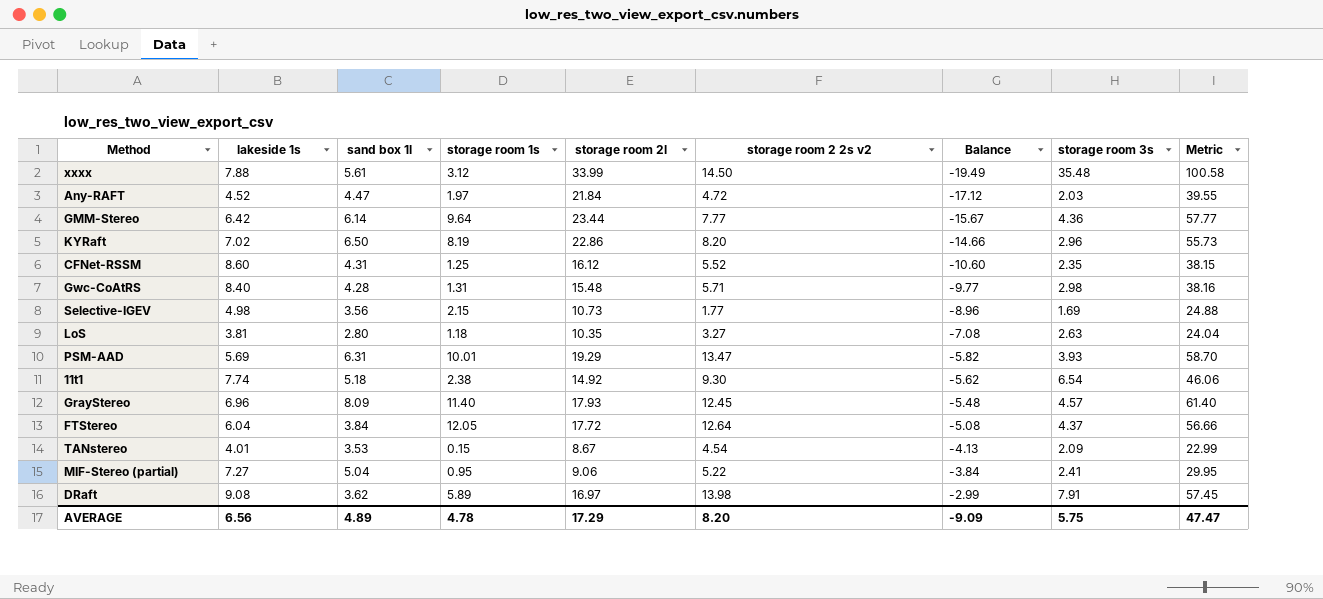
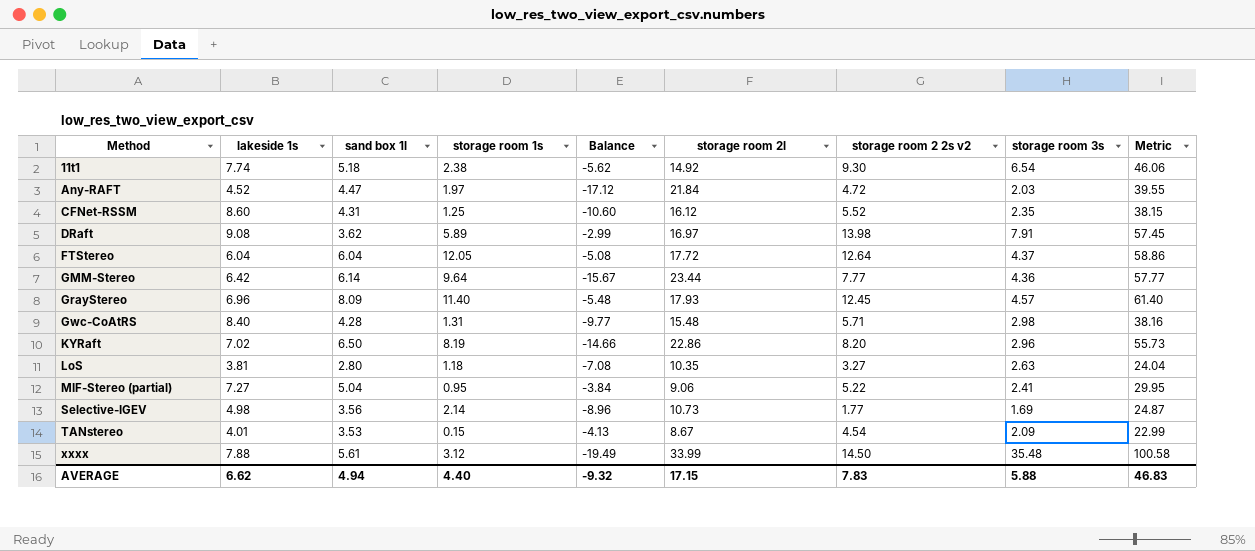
row order: Balance ascending -> Method ascending
column Balance | position: 7 -> 5
row PSM-AAD: 5.69 | 6.31 | 10.01 | 19.29 | 13.47 | -5.82 | 3.93 | 58.70 -> none
FTStereo | sand box 1l: 3.84 -> 6.04
FTStereo | Metric: 56.66 -> 58.86
Selective-IGEV | storage room 1s: 2.15 -> 2.14
Selective-IGEV | Metric: 24.88 -> 24.87
AVERAGE | lakeside 1s: 6.56 -> 6.62
AVERAGE | sand box 1l: 4.89 -> 4.94
AVERAGE | storage room 1s: 4.78 -> 4.40
AVERAGE | Balance: -9.09 -> -9.32
AVERAGE | storage room 2l: 17.29 -> 17.15
AVERAGE | storage room 2 2s v2: 8.20 -> 7.83
AVERAGE | storage room 3s: 5.75 -> 5.88
AVERAGE | Metric: 47.47 -> 46.83

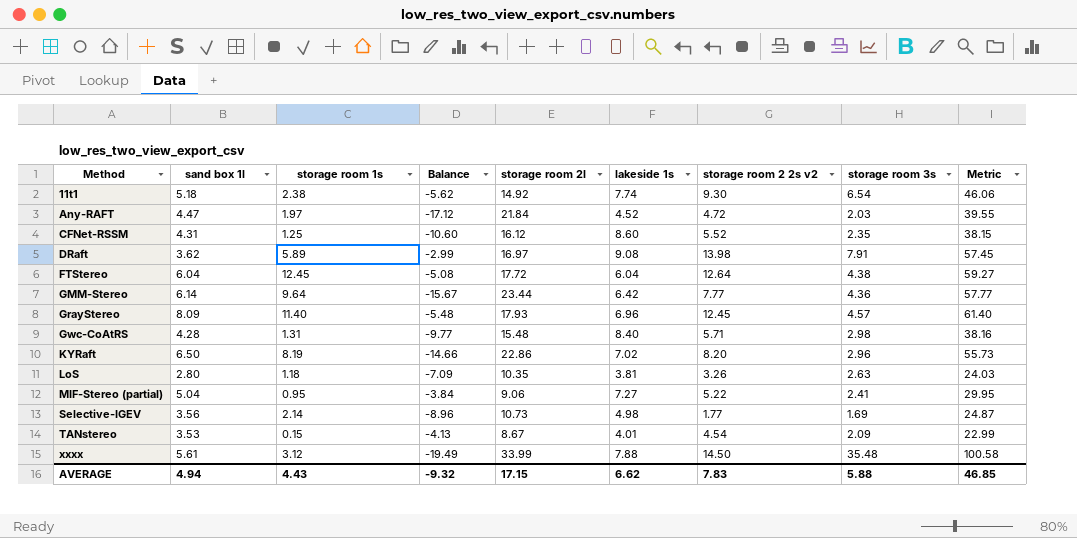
column lakeside 1s | position: 2 -> 6
FTStereo | storage room 1s: 12.05 -> 12.45
FTStereo | storage room 3s: 4.37 -> 4.38
FTStereo | Metric: 58.86 -> 59.27
LoS | Balance: -7.08 -> -7.09
LoS | storage room 2 2s v2: 3.27 -> 3.26
LoS | Metric: 24.04 -> 24.03
AVERAGE | storage room 1s: 4.40 -> 4.43
AVERAGE | Metric: 46.83 -> 46.85

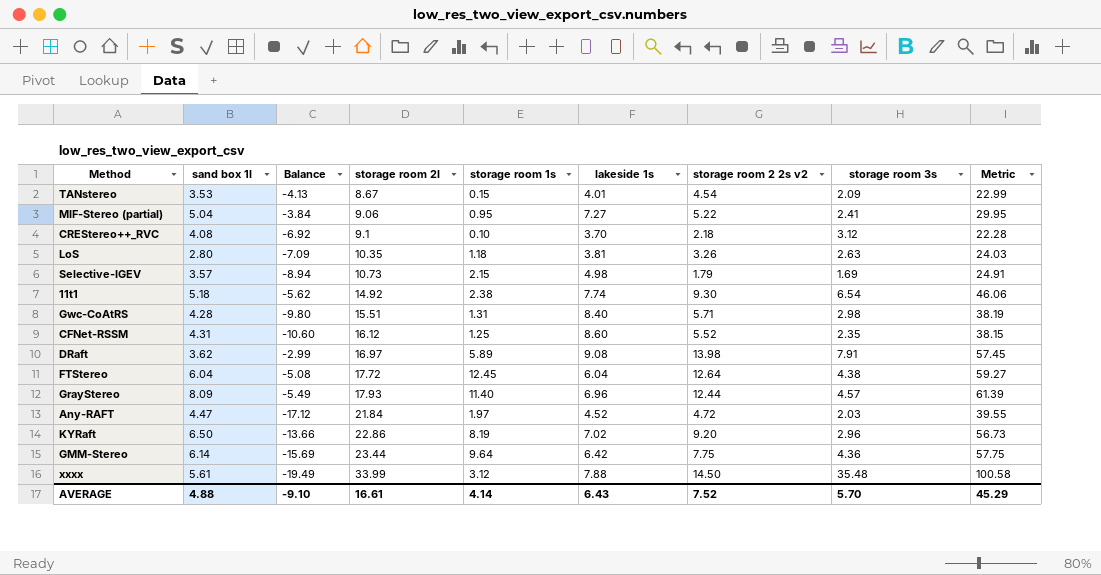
row order: Method ascending -> storage room 2l ascending
column storage room 1s | position: 3 -> 5
row CREStereo++_RVC: none -> 4.08 | -6.92 | 9.1 | 0.10 | 3.70 | 2.18 | 3.12 | 22.28
Selective-IGEV | sand box 1l: 3.56 -> 3.57
Selective-IGEV | Balance: -8.96 -> -8.94
Selective-IGEV | storage room 1s: 2.14 -> 2.15
Selective-IGEV | storage room 2 2s v2: 1.77 -> 1.79
Selective-IGEV | Metric: 24.87 -> 24.91
Gwc-CoAtRS | Balance: -9.77 -> -9.80
Gwc-CoAtRS | storage room 2l: 15.48 -> 15.51
Gwc-CoAtRS | Metric: 38.16 -> 38.19
GrayStereo | Balance: -5.48 -> -5.49
GrayStereo | storage room 2 2s v2: 12.45 -> 12.44
GrayStereo | Metric: 61.40 -> 61.39
KYRaft | Balance: -14.66 -> -13.66
KYRaft | storage room 2 2s v2: 8.20 -> 9.20
KYRaft | Metric: 55.73 -> 56.73
GMM-Stereo | Balance: -15.67 -> -15.69
GMM-Stereo | storage room 2 2s v2: 7.77 -> 7.75
GMM-Stereo | Metric: 57.77 -> 57.75
AVERAGE | sand box 1l: 4.94 -> 4.88
AVERAGE | Balance: -9.32 -> -9.10
AVERAGE | storage room 2l: 17.15 -> 16.61
AVERAGE | storage room 1s: 4.43 -> 4.14
AVERAGE | lakeside 1s: 6.62 -> 6.43
AVERAGE | storage room 2 2s v2: 7.83 -> 7.52
AVERAGE | storage room 3s: 5.88 -> 5.70
AVERAGE | Metric: 46.85 -> 45.29

